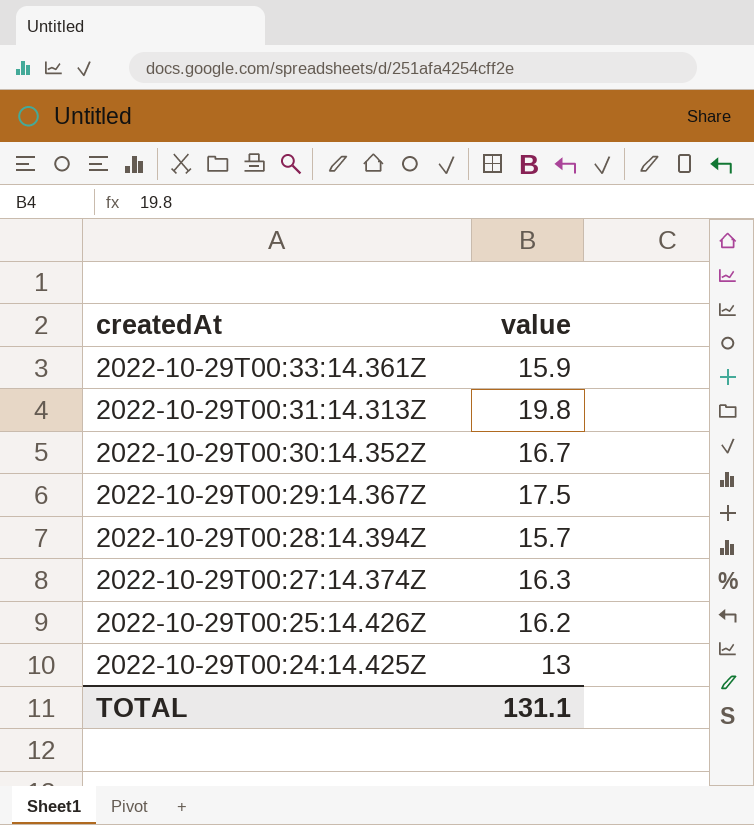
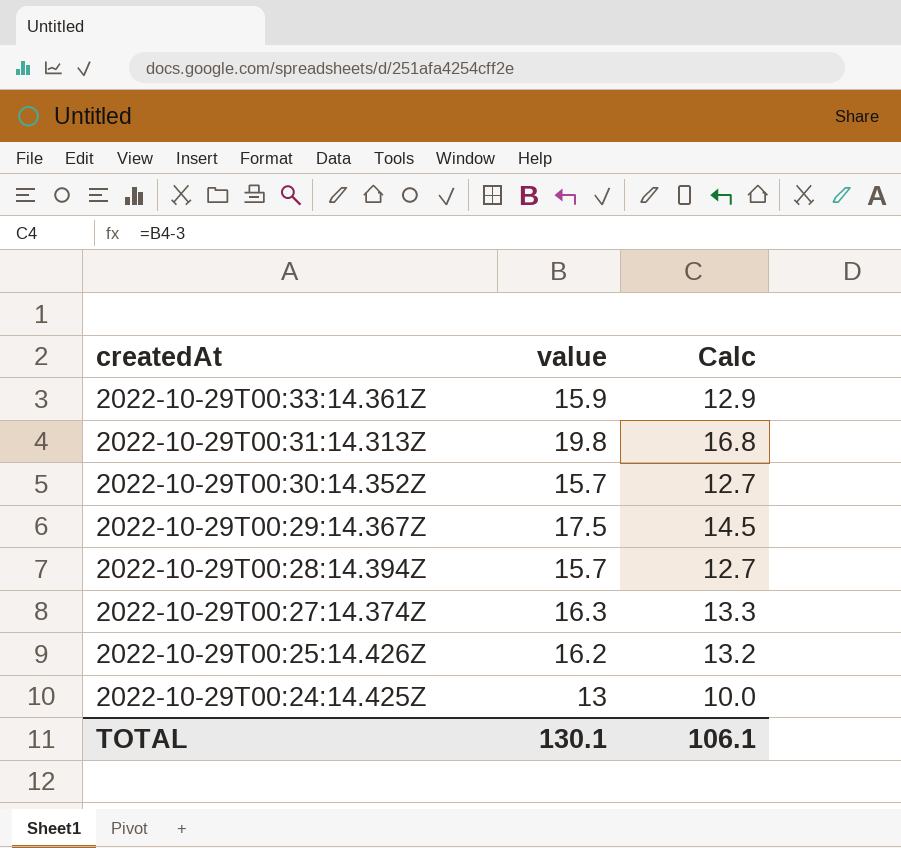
column Calc | formula: none -> [value] - 3
2022-10-29T00:30:14.352Z | value: 16.7 -> 15.7
TOTAL | value: 131.1 -> 130.1

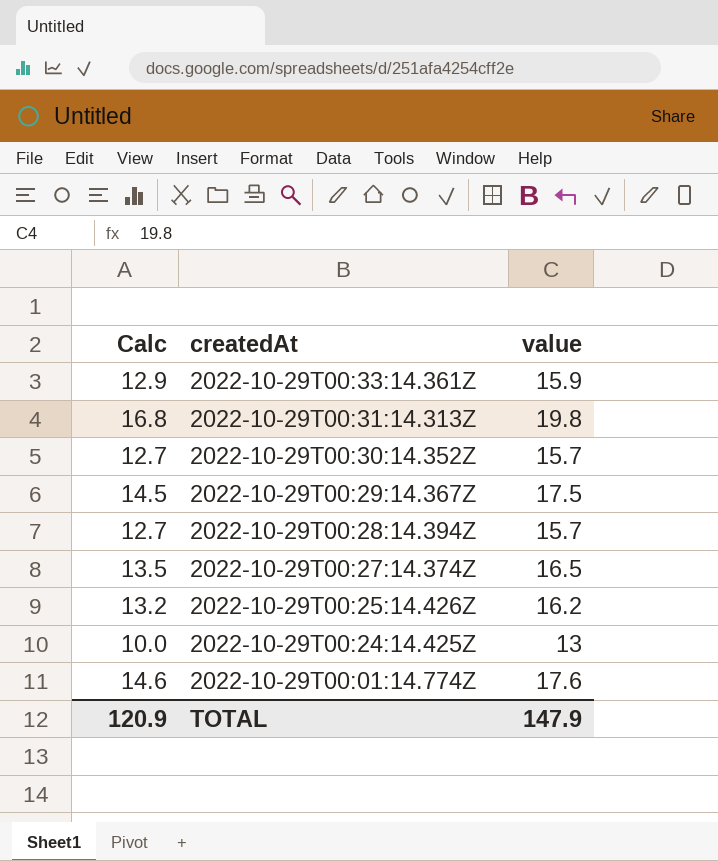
column Calc | position: 3 -> 1
2022-10-29T00:27:14.374Z | Calc: 13.3 -> 13.5
2022-10-29T00:27:14.374Z | value: 16.3 -> 16.5
row 2022-10-29T00:01:14.774Z: none -> 14.6 | 17.6
TOTAL | Calc: 106.1 -> 120.9
TOTAL | value: 130.1 -> 147.9

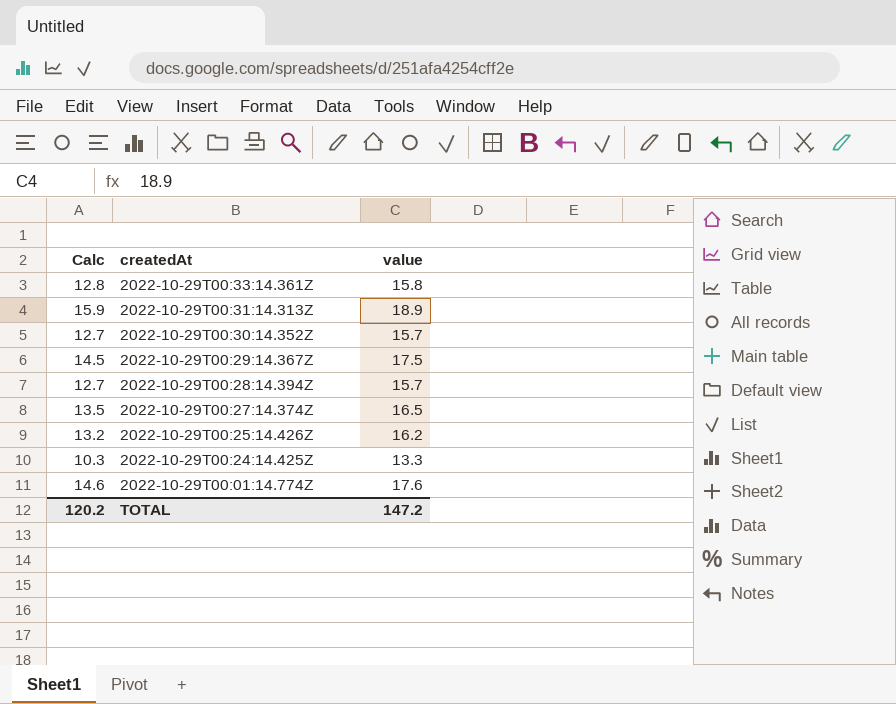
2022-10-29T00:33:14.361Z | Calc: 12.9 -> 12.8
2022-10-29T00:33:14.361Z | value: 15.9 -> 15.8
2022-10-29T00:31:14.313Z | Calc: 16.8 -> 15.9
2022-10-29T00:31:14.313Z | value: 19.8 -> 18.9
2022-10-29T00:24:14.425Z | Calc: 10.0 -> 10.3
2022-10-29T00:24:14.425Z | value: 13 -> 13.3
TOTAL | Calc: 120.9 -> 120.2
TOTAL | value: 147.9 -> 147.2

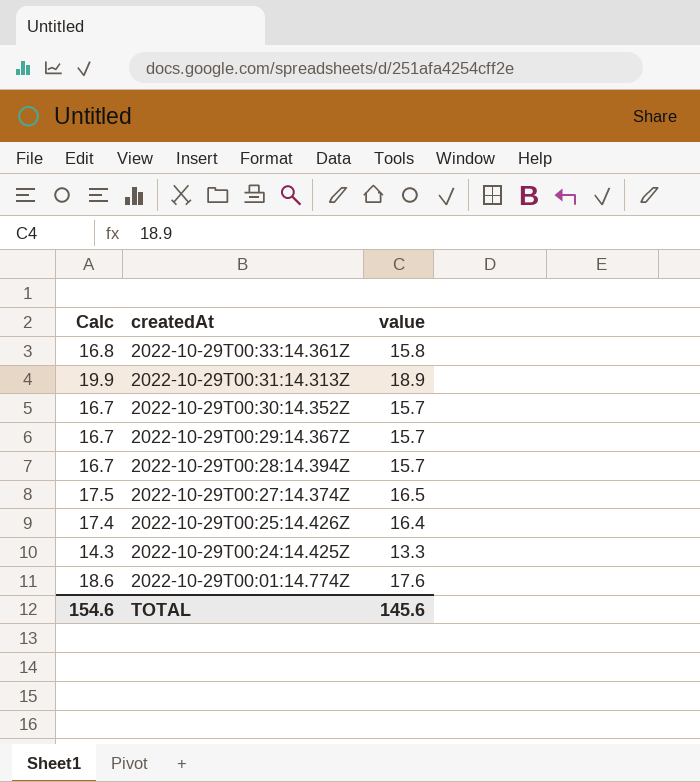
column Calc | formula: [value] - 3 -> [value] + 1
2022-10-29T00:29:14.367Z | value: 17.5 -> 15.7
2022-10-29T00:25:14.426Z | value: 16.2 -> 16.4
TOTAL | Calc: 120.2 -> 154.6
TOTAL | value: 147.2 -> 145.6

